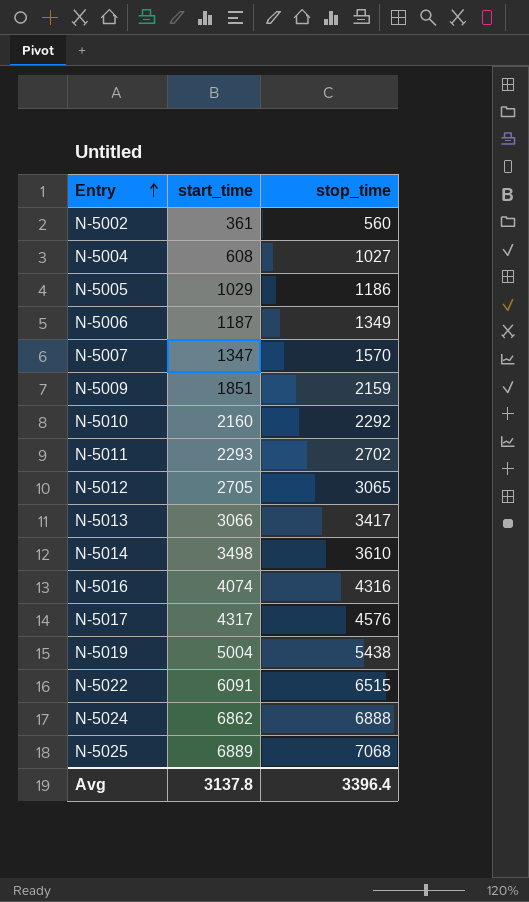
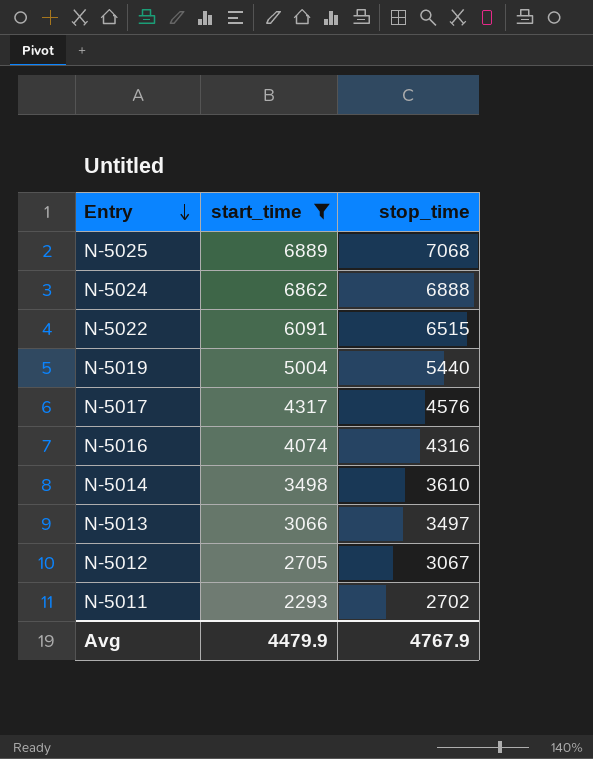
filter: none -> start_time >= 2293
row order: Entry ascending -> Entry descending
N-5019 | stop_time: 5438 -> 5440
N-5013 | stop_time: 3417 -> 3497
N-5012 | stop_time: 3065 -> 3067
Avg | start_time: 3137.8 -> 4479.9
Avg | stop_time: 3396.4 -> 4767.9

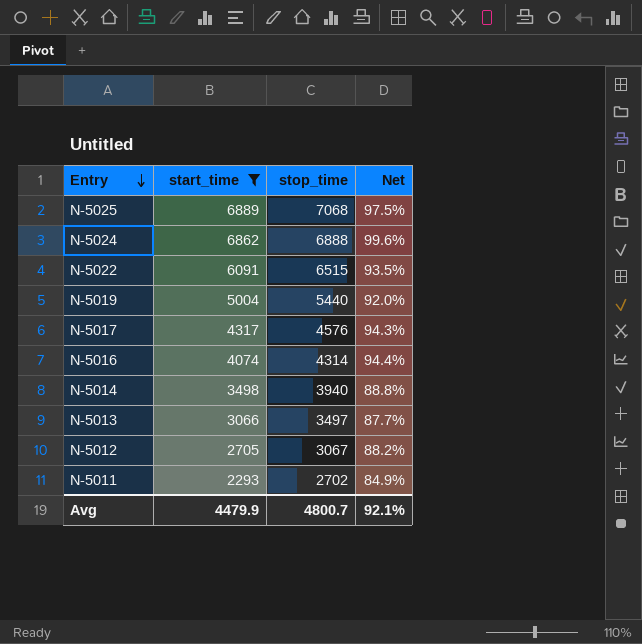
column Net | formula: none -> [start_time] / [stop_time]
N-5016 | stop_time: 4316 -> 4314
N-5014 | stop_time: 3610 -> 3940
Avg | stop_time: 4767.9 -> 4800.7

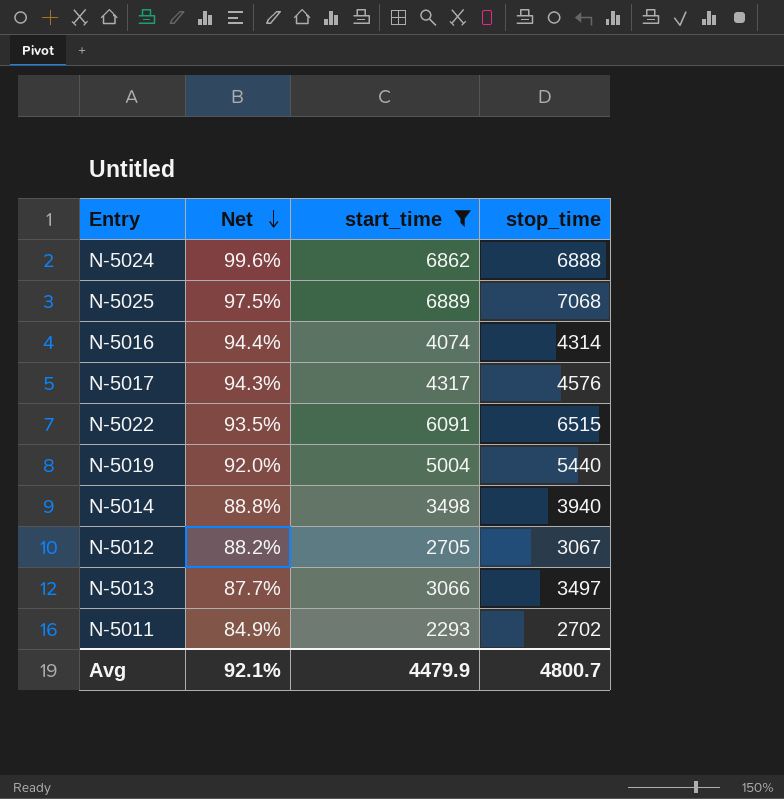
row order: Entry descending -> Net descending
column Net | position: 4 -> 2

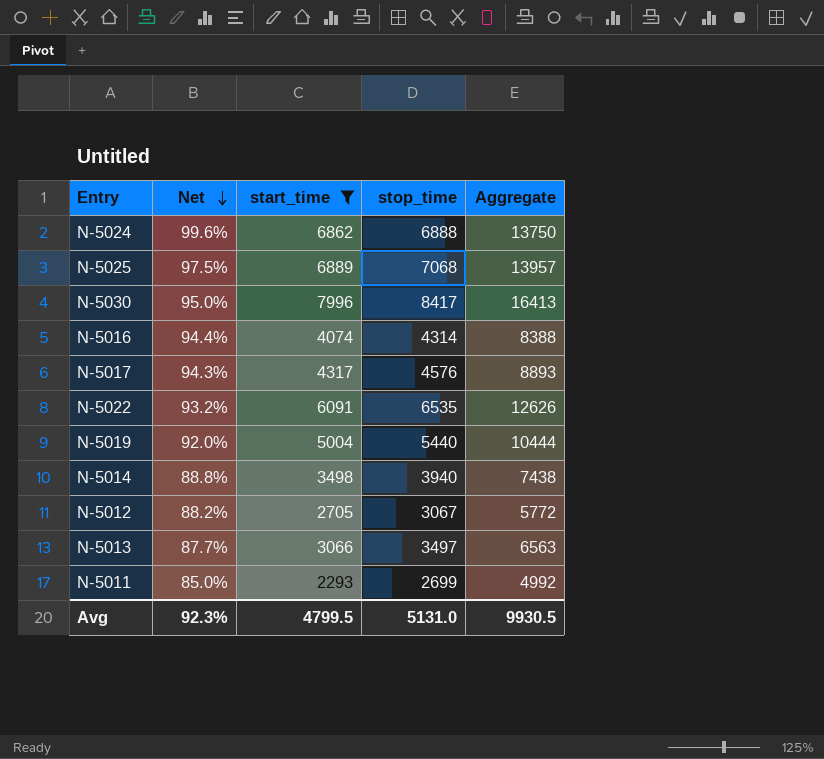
column Aggregate | formula: none -> [start_time] + [stop_time]
row N-5030: none -> 95.0% | 7996 | 8417 | 16413
N-5022 | Net: 93.5% -> 93.2%
N-5022 | stop_time: 6515 -> 6535
N-5011 | Net: 84.9% -> 85.0%
N-5011 | stop_time: 2702 -> 2699
Avg | Net: 92.1% -> 92.3%
Avg | start_time: 4479.9 -> 4799.5
Avg | stop_time: 4800.7 -> 5131.0

